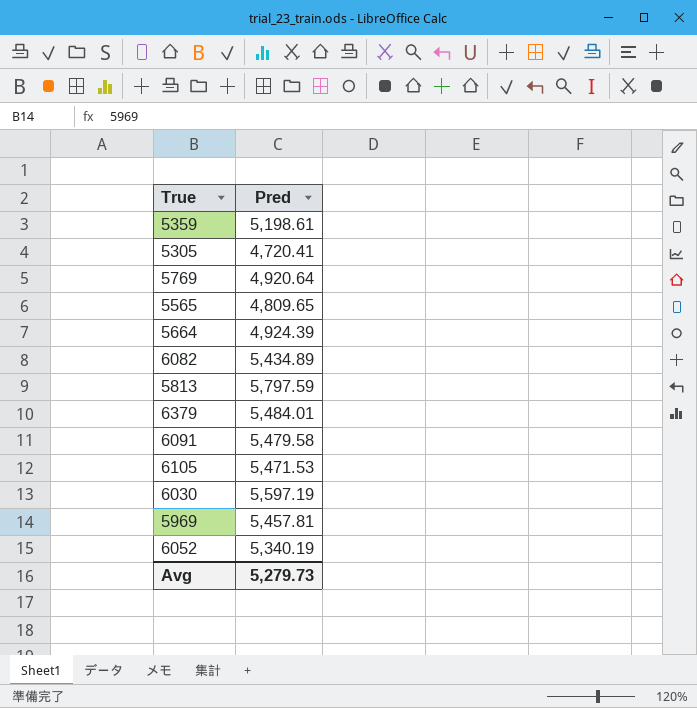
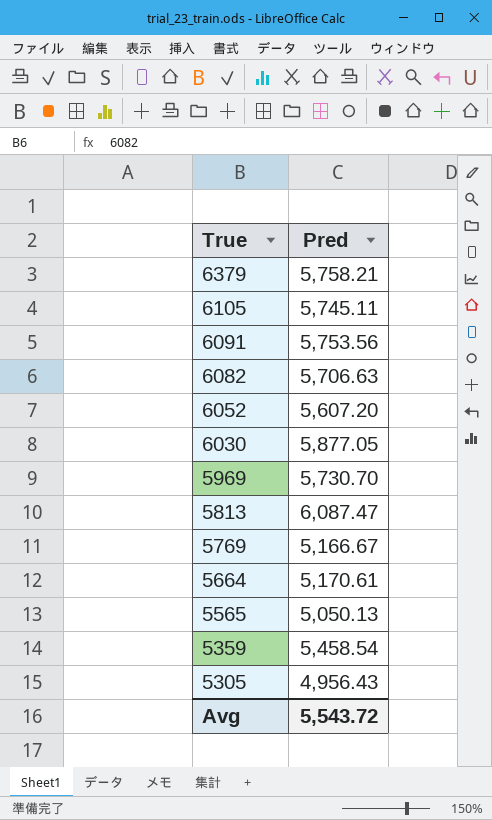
row order: none -> True descending
6379 | Pred: 5,484.01 -> 5,758.21
6105 | Pred: 5,471.53 -> 5,745.11
6091 | Pred: 5,479.58 -> 5,753.56
6082 | Pred: 5,434.89 -> 5,706.63
6052 | Pred: 5,340.19 -> 5,607.20
6030 | Pred: 5,597.19 -> 5,877.05
5969 | Pred: 5,457.81 -> 5,730.70
5813 | Pred: 5,797.59 -> 6,087.47
5769 | Pred: 4,920.64 -> 5,166.67
5664 | Pred: 4,924.39 -> 5,170.61
5565 | Pred: 4,809.65 -> 5,050.13
5359 | Pred: 5,198.61 -> 5,458.54
5305 | Pred: 4,720.41 -> 4,956.43
Avg | Pred: 5,279.73 -> 5,543.72

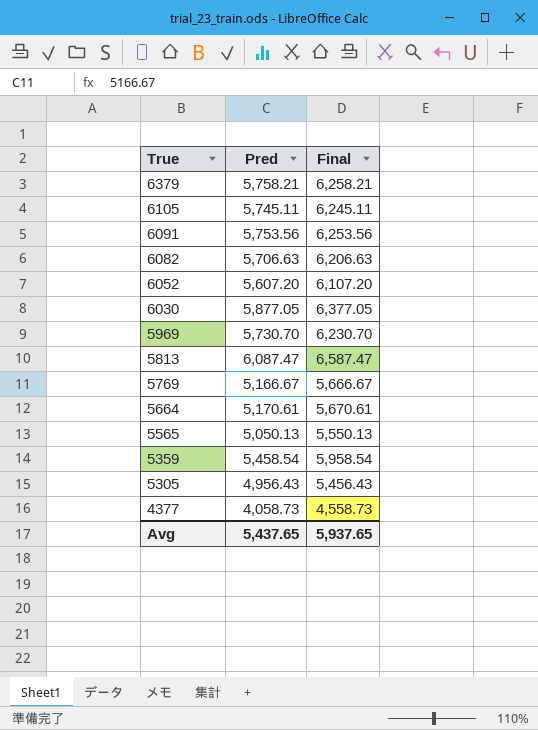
column Final | formula: none -> [Pred] + 500
row 4377: none -> 4,058.73 | 4,558.73
Avg | Pred: 5,543.72 -> 5,437.65

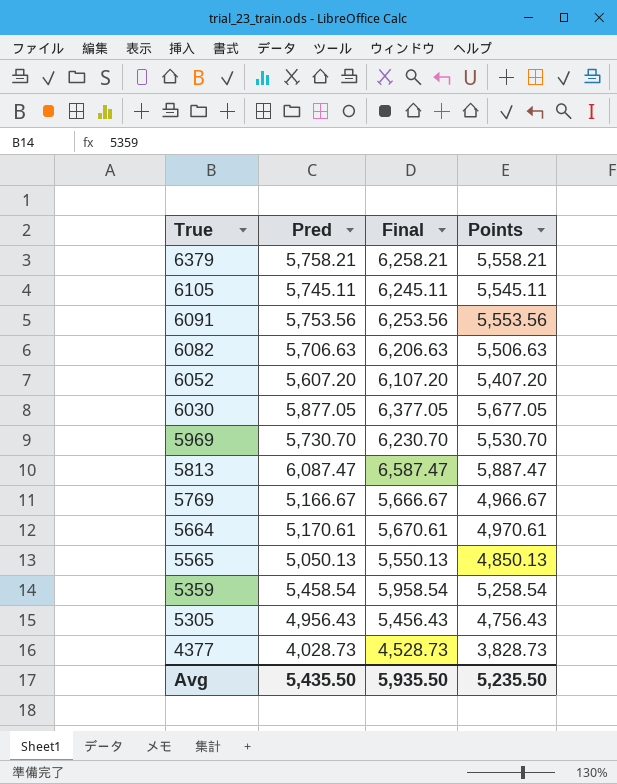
column Points | formula: none -> [Pred] - 200
4377 | Pred: 4,058.73 -> 4,028.73
4377 | Final: 4,558.73 -> 4,528.73
Avg | Pred: 5,437.65 -> 5,435.50
Avg | Final: 5,937.65 -> 5,935.50

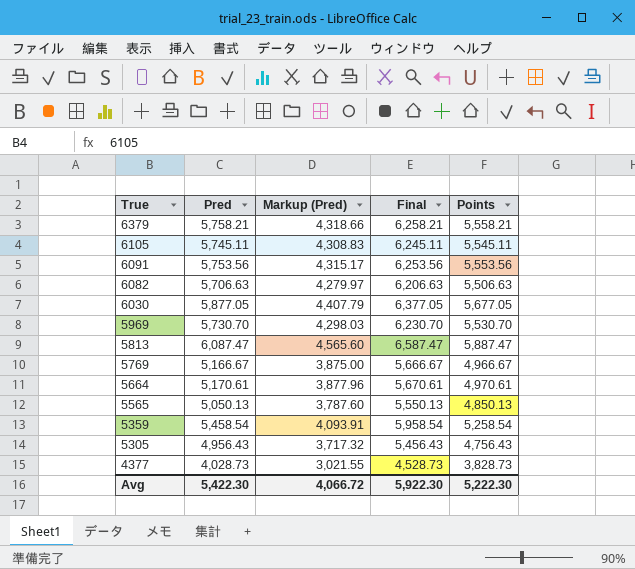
column Markup (Pred) | formula: none -> [Pred] * 0.75
row 6052: 5,607.20 | 6,107.20 | 5,407.20 -> none
Avg | Pred: 5,435.50 -> 5,422.30
Avg | Final: 5,935.50 -> 5,922.30
Avg | Points: 5,235.50 -> 5,222.30

